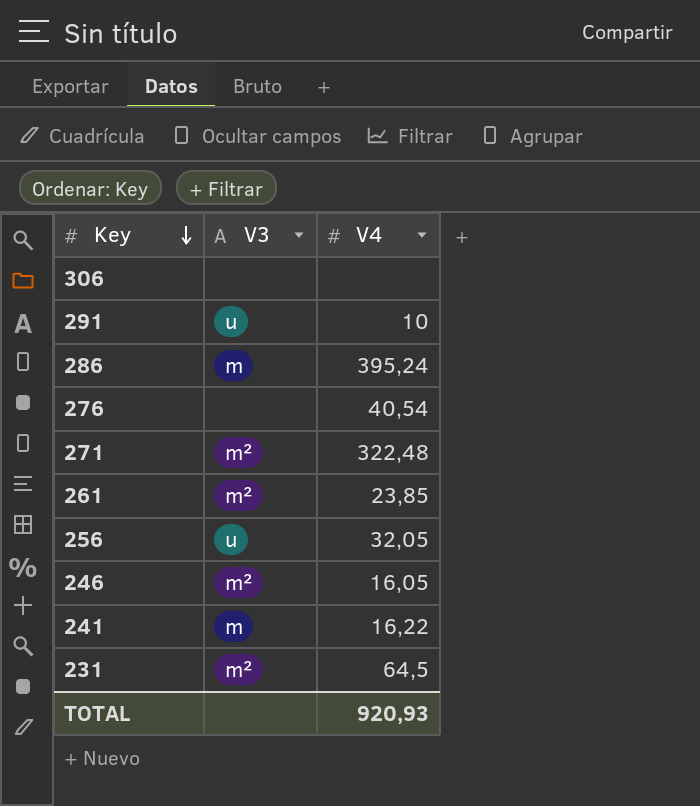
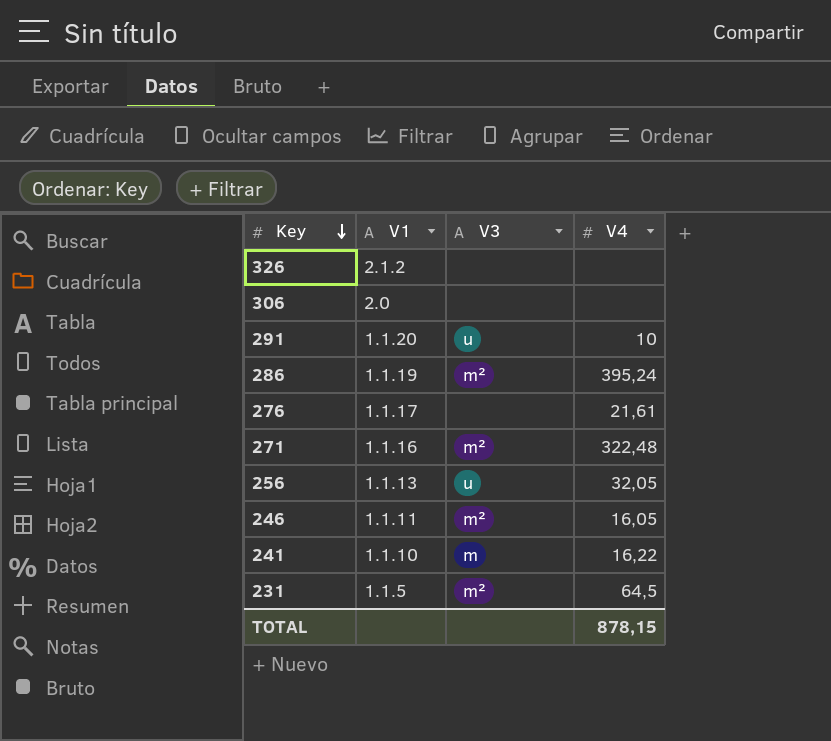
column V1 | position: none -> 2
row 261: m² | 23,85 -> none
row 326: none -> 2.1.2 | none | none
286 | V3: m -> m²
276 | V4: 40,54 -> 21,61
TOTAL | V4: 920,93 -> 878,15

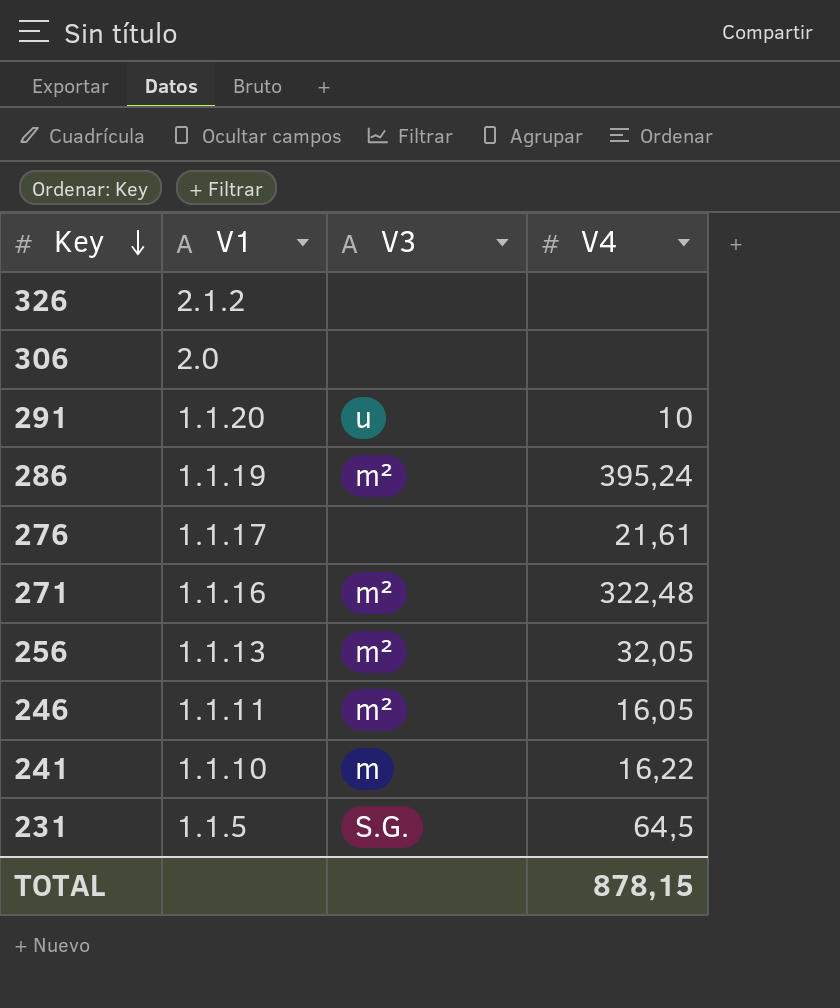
256 | V3: u -> m²
231 | V3: m² -> S.G.

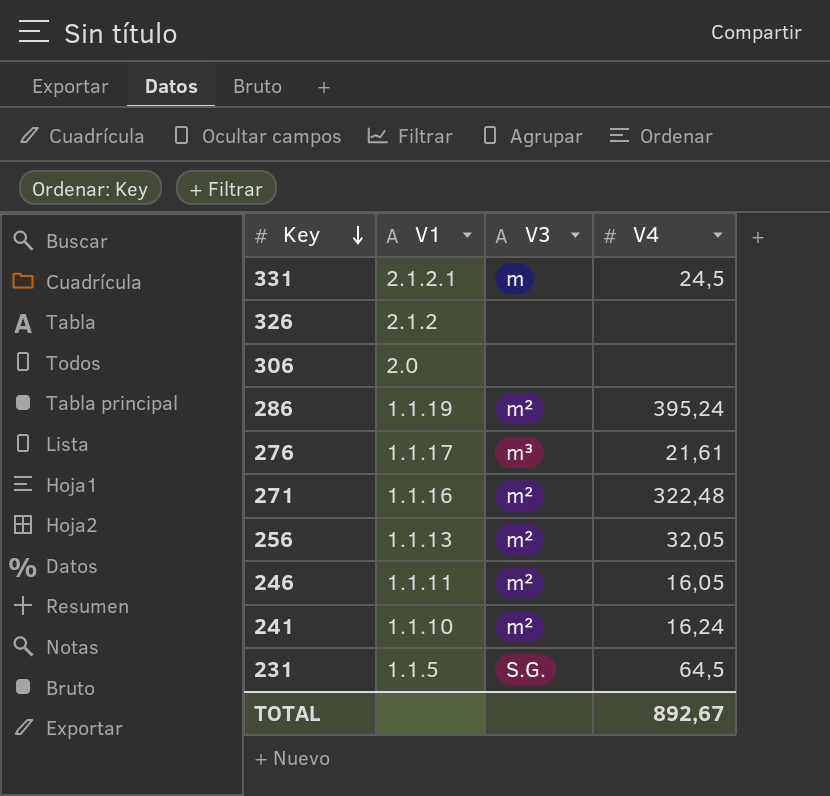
row 291: 1.1.20 | u | 10 -> none
row 331: none -> 2.1.2.1 | m | 24,5
276 | V3: none -> m³
241 | V3: m -> m²
241 | V4: 16,22 -> 16,24
TOTAL | V4: 878,15 -> 892,67

